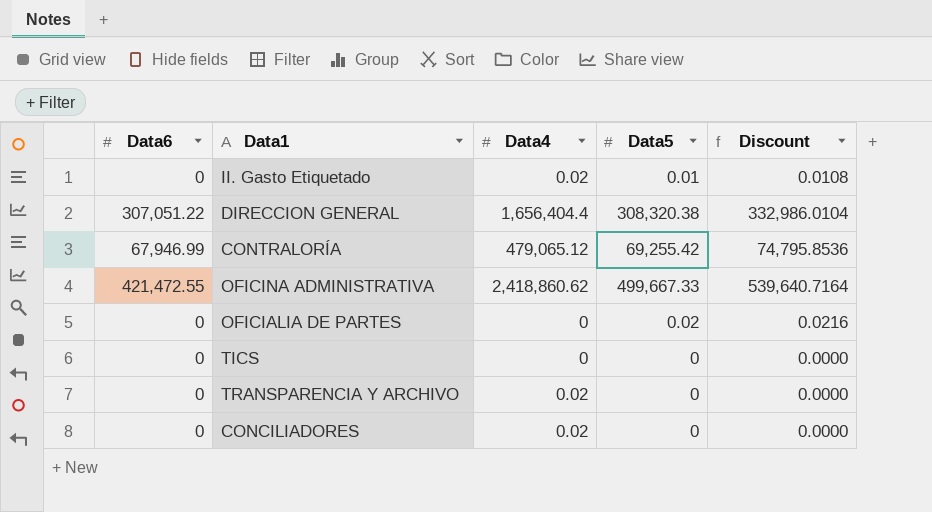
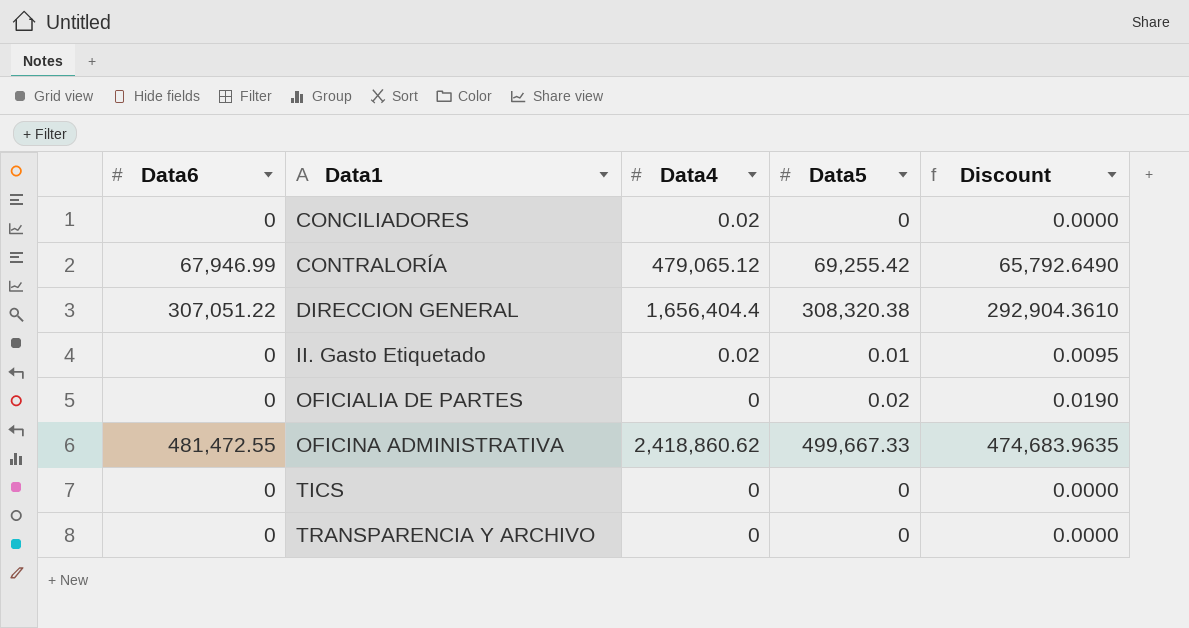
row order: none -> Data1 ascending
column Discount | formula: [Data5] * 1.08 -> [Data5] * 0.95
OFICINA ADMINISTRATIVA | Data6: 421,472.55 -> 481,472.55
TRANSPARENCIA Y ARCHIVO | Data4: 0.02 -> 0

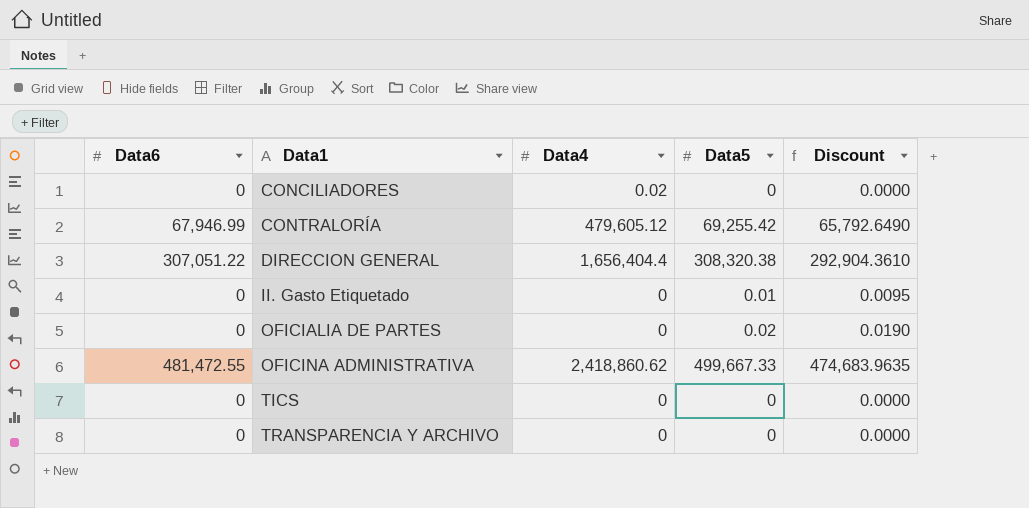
CONTRALORÍA | Data4: 479,065.12 -> 479,605.12
II. Gasto Etiquetado | Data4: 0.02 -> 0

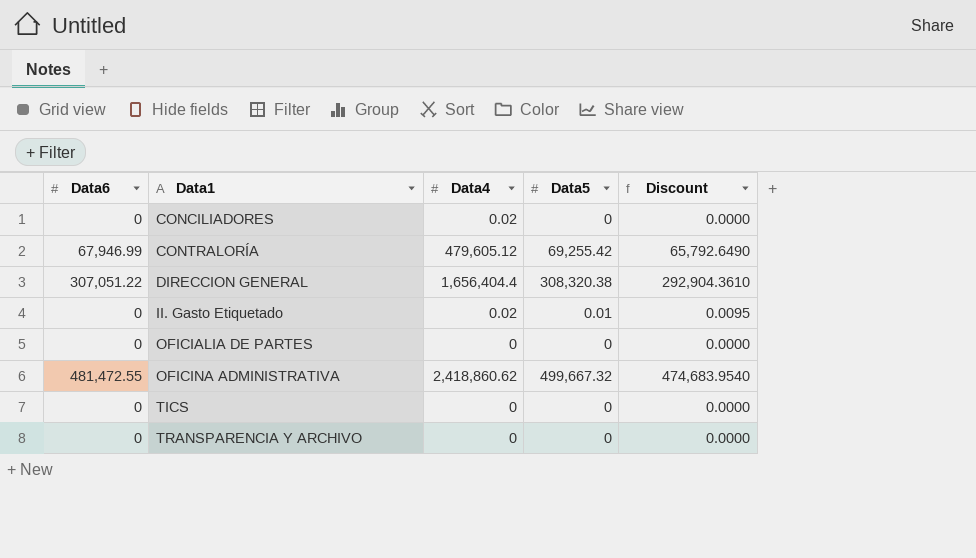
II. Gasto Etiquetado | Data4: 0 -> 0.02
OFICIALIA DE PARTES | Data5: 0.02 -> 0
OFICIALIA DE PARTES | Discount: 0.0190 -> 0.0000
OFICINA ADMINISTRATIVA | Data5: 499,667.33 -> 499,667.32
OFICINA ADMINISTRATIVA | Discount: 474,683.9635 -> 474,683.9540

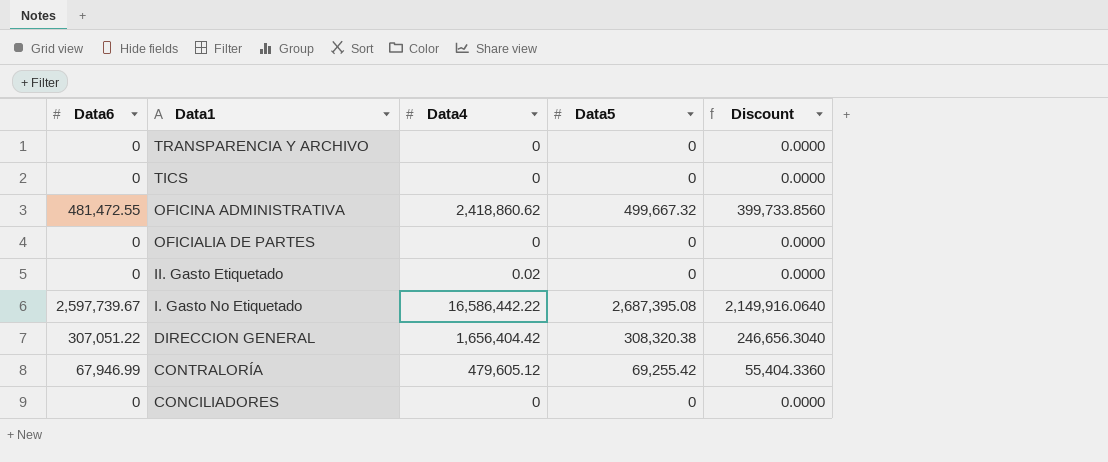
row order: Data1 ascending -> Data1 descending
column Discount | formula: [Data5] * 0.95 -> [Data5] * 0.8
II. Gasto Etiquetado | Data5: 0.01 -> 0
row I. Gasto No Etiquetado: none -> 2,597,739.67 | 16,586,442.22 | 2,687,395.08 | 2,149,916.0640
DIRECCION GENERAL | Data4: 1,656,404.4 -> 1,656,404.42
CONCILIADORES | Data4: 0.02 -> 0

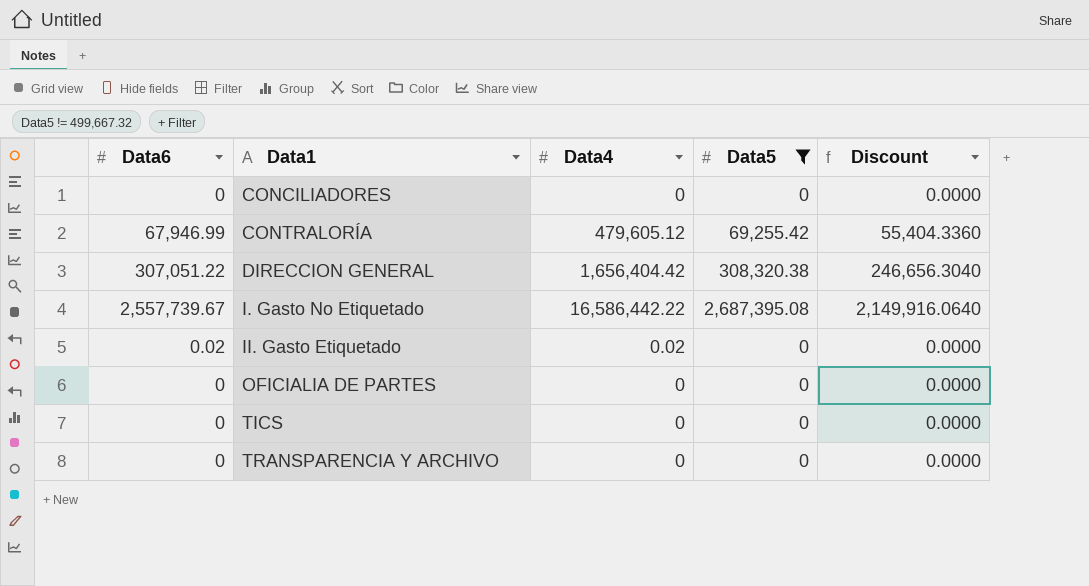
filter: none -> Data5 != 499,667.32
row order: Data1 descending -> Data1 ascending
I. Gasto No Etiquetado | Data6: 2,597,739.67 -> 2,557,739.67
II. Gasto Etiquetado | Data6: 0 -> 0.02

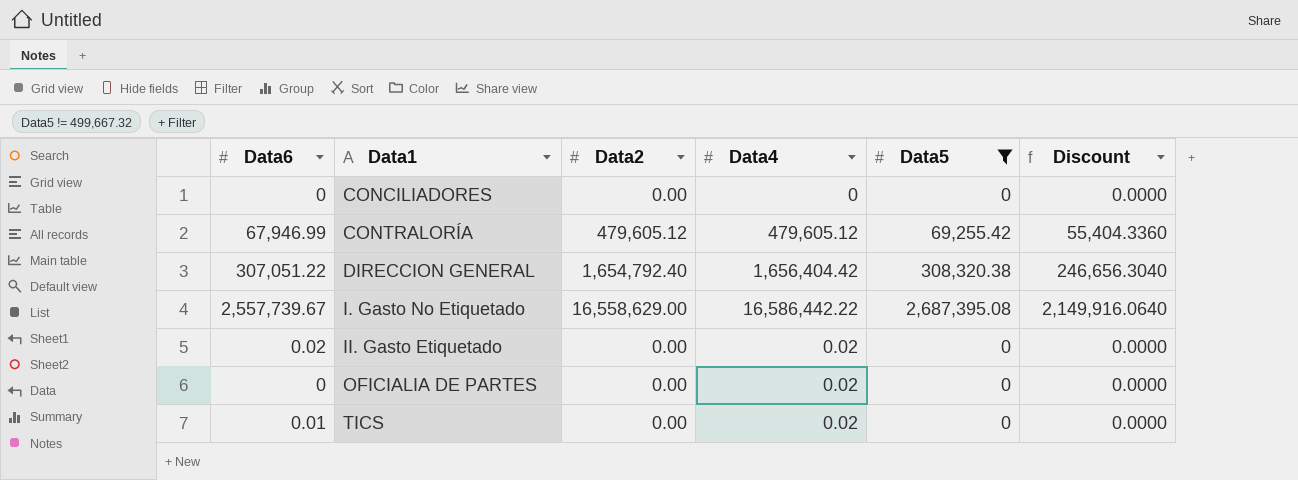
column Data2 | position: none -> 3
row TRANSPARENCIA Y ARCHIVO: 0 | 0 | 0 | 0.0000 -> none
OFICIALIA DE PARTES | Data4: 0 -> 0.02
TICS | Data6: 0 -> 0.01
TICS | Data4: 0 -> 0.02

